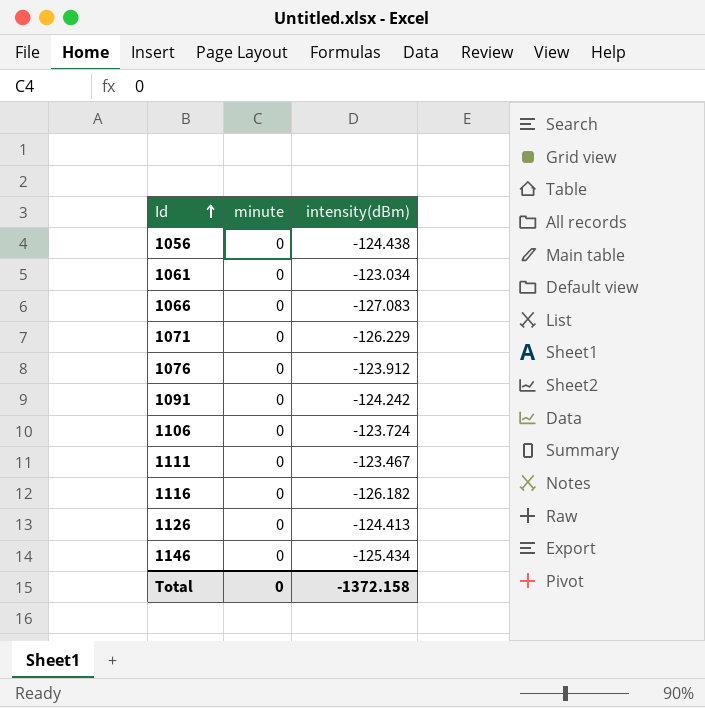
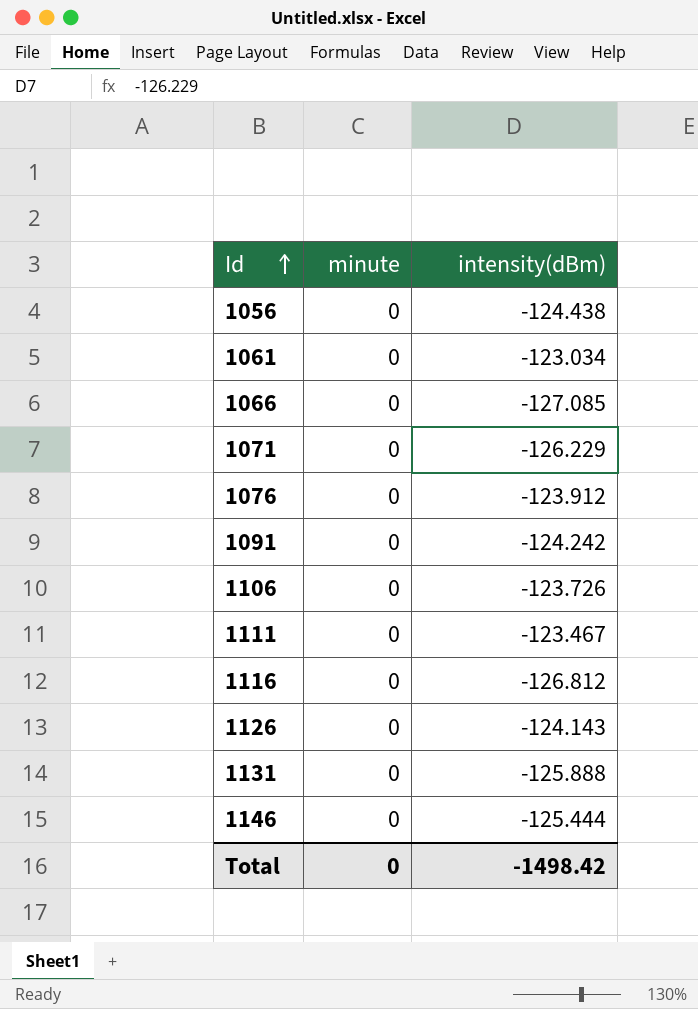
1066 | intensity(dBm): -127.083 -> -127.085
1106 | intensity(dBm): -123.724 -> -123.726
1116 | intensity(dBm): -126.182 -> -126.812
1126 | intensity(dBm): -124.413 -> -124.143
row 1131: none -> 0 | -125.888
1146 | intensity(dBm): -125.434 -> -125.444
Total | intensity(dBm): -1372.158 -> -1498.42

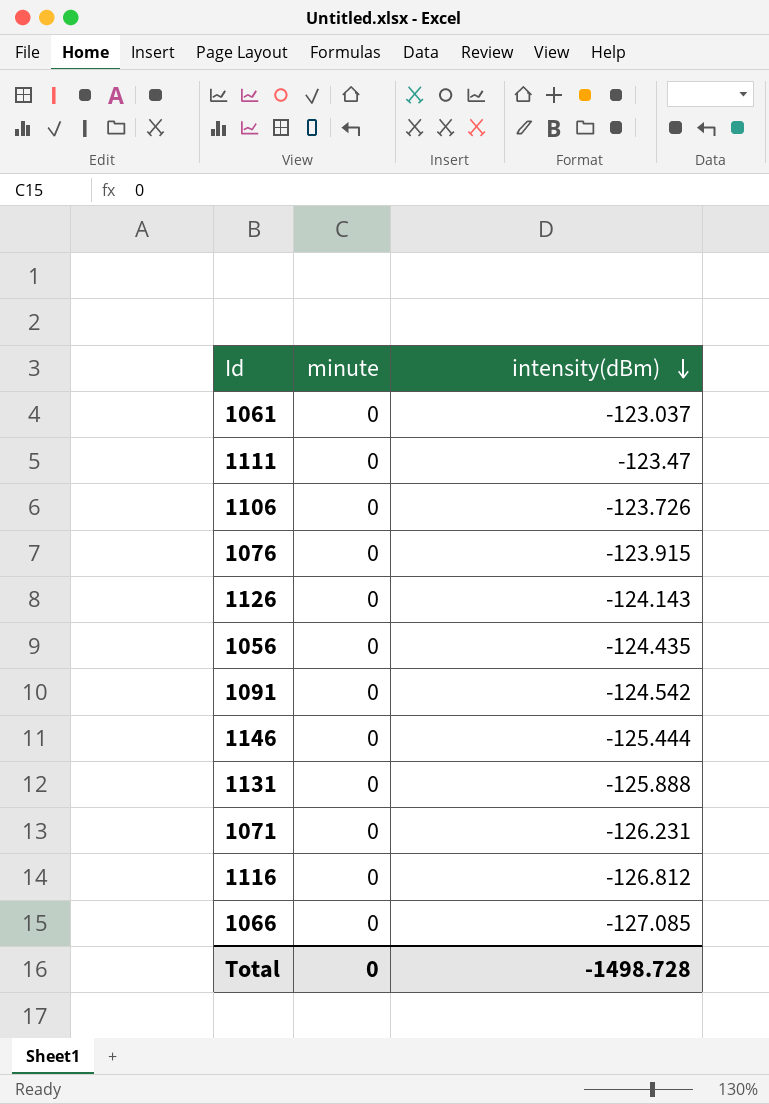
row order: Id ascending -> intensity(dBm) descending
1061 | intensity(dBm): -123.034 -> -123.037
1111 | intensity(dBm): -123.467 -> -123.47
1076 | intensity(dBm): -123.912 -> -123.915
1056 | intensity(dBm): -124.438 -> -124.435
1091 | intensity(dBm): -124.242 -> -124.542
1071 | intensity(dBm): -126.229 -> -126.231
Total | intensity(dBm): -1498.42 -> -1498.728

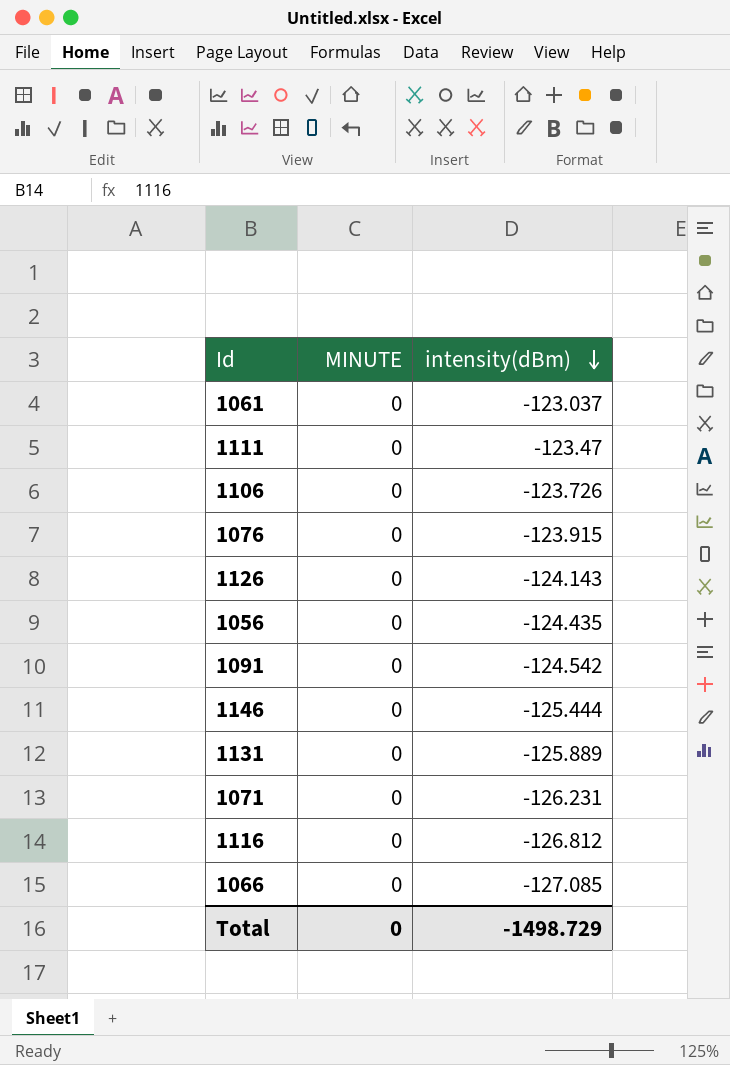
column name: minute -> MINUTE
1131 | intensity(dBm): -125.888 -> -125.889
Total | intensity(dBm): -1498.728 -> -1498.729

